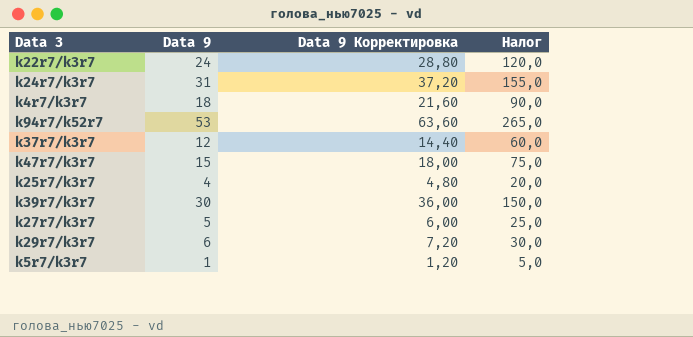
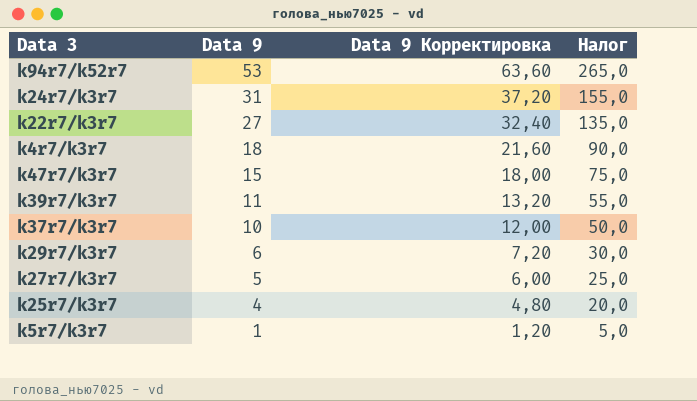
row order: none -> Data 9 descending
k22r7/k3r7 | Data 9: 24 -> 27
k22r7/k3r7 | Data 9 Корректировка: 28,80 -> 32,40
k22r7/k3r7 | Налог: 120,0 -> 135,0
k39r7/k3r7 | Data 9: 30 -> 11
k39r7/k3r7 | Data 9 Корректировка: 36,00 -> 13,20
k39r7/k3r7 | Налог: 150,0 -> 55,0
k37r7/k3r7 | Data 9: 12 -> 10
k37r7/k3r7 | Data 9 Корректировка: 14,40 -> 12,00
k37r7/k3r7 | Налог: 60,0 -> 50,0

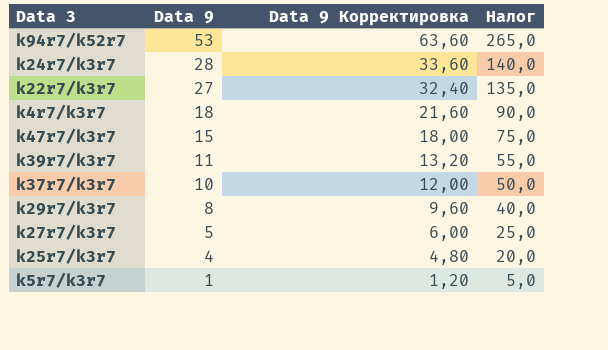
k24r7/k3r7 | Data 9: 31 -> 28
k24r7/k3r7 | Data 9 Корректировка: 37,20 -> 33,60
k24r7/k3r7 | Налог: 155,0 -> 140,0
k29r7/k3r7 | Data 9: 6 -> 8
k29r7/k3r7 | Data 9 Корректировка: 7,20 -> 9,60
k29r7/k3r7 | Налог: 30,0 -> 40,0

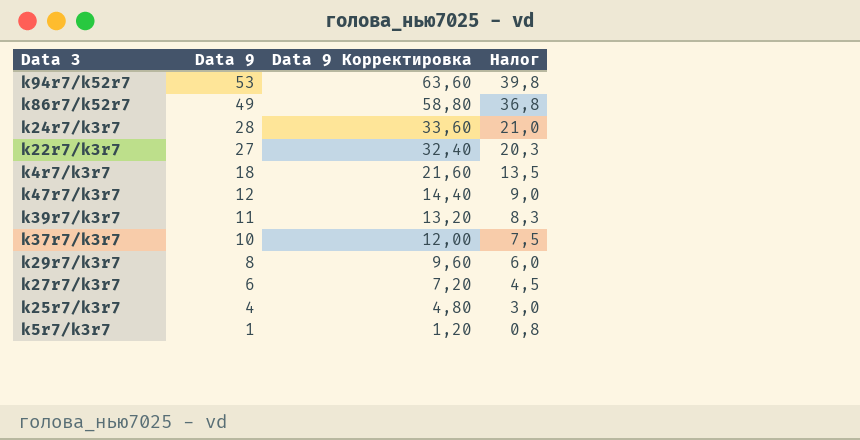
column Налог | formula: [Data 9] * 5 -> [Data 9] * 0,75
row k86r7/k52r7: none -> 49 | 58,80 | 36,8
k47r7/k3r7 | Data 9: 15 -> 12
k47r7/k3r7 | Data 9 Корректировка: 18,00 -> 14,40
k27r7/k3r7 | Data 9: 5 -> 6
k27r7/k3r7 | Data 9 Корректировка: 6,00 -> 7,20

